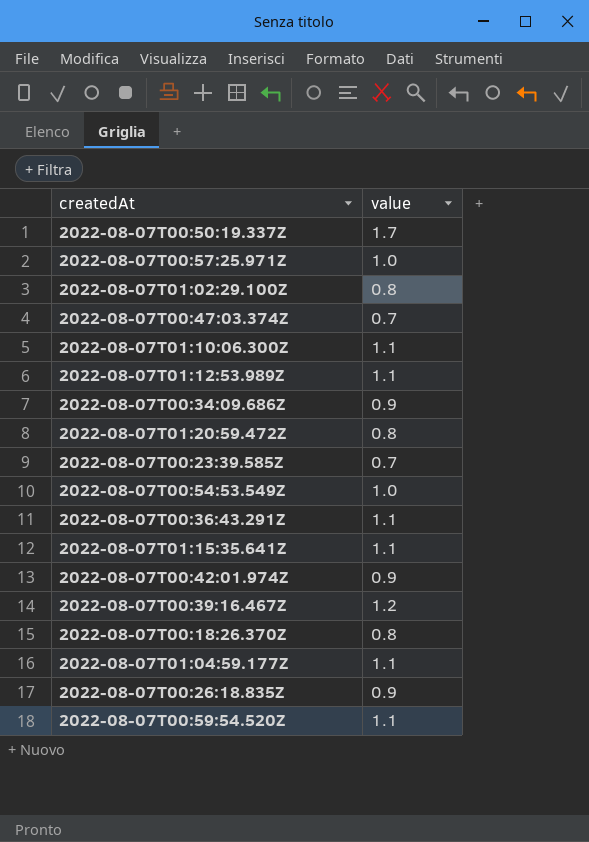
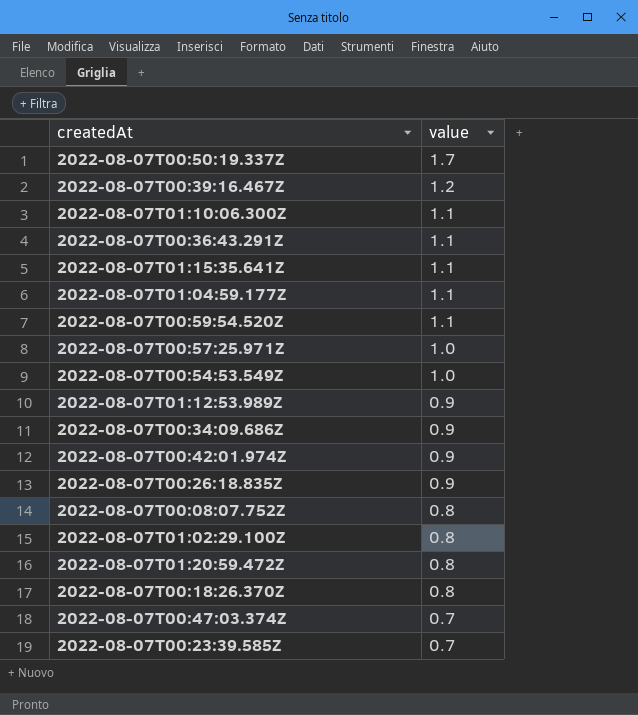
row order: none -> value descending
2022-08-07T01:12:53.989Z | value: 1.1 -> 0.9
row 2022-08-07T00:08:07.752Z: none -> 0.8

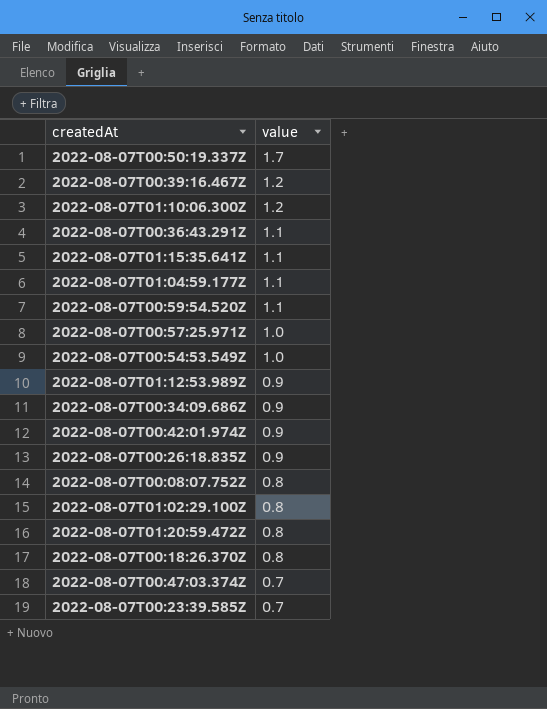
2022-08-07T01:10:06.300Z | value: 1.1 -> 1.2

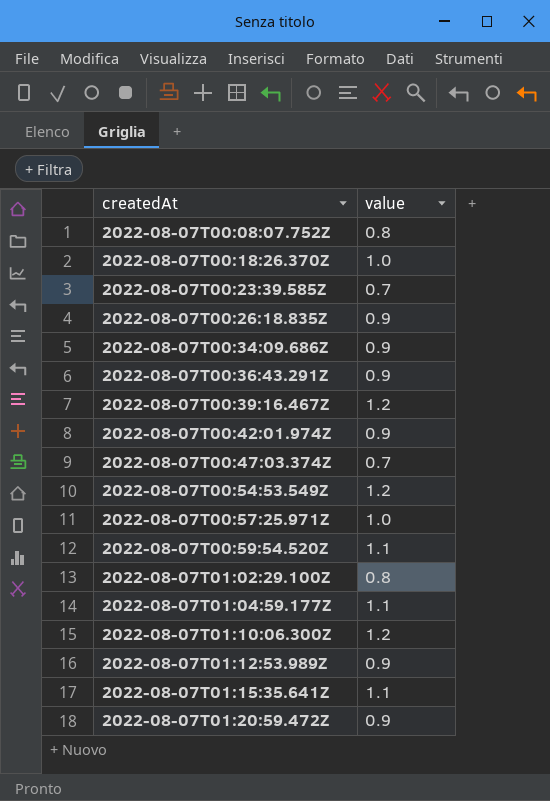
row order: value descending -> createdAt ascending
row 2022-08-07T00:50:19.337Z: 1.7 -> none
2022-08-07T00:18:26.370Z | value: 0.8 -> 1.0
2022-08-07T00:36:43.291Z | value: 1.1 -> 0.9
2022-08-07T00:54:53.549Z | value: 1.0 -> 1.2
2022-08-07T01:20:59.472Z | value: 0.8 -> 0.9

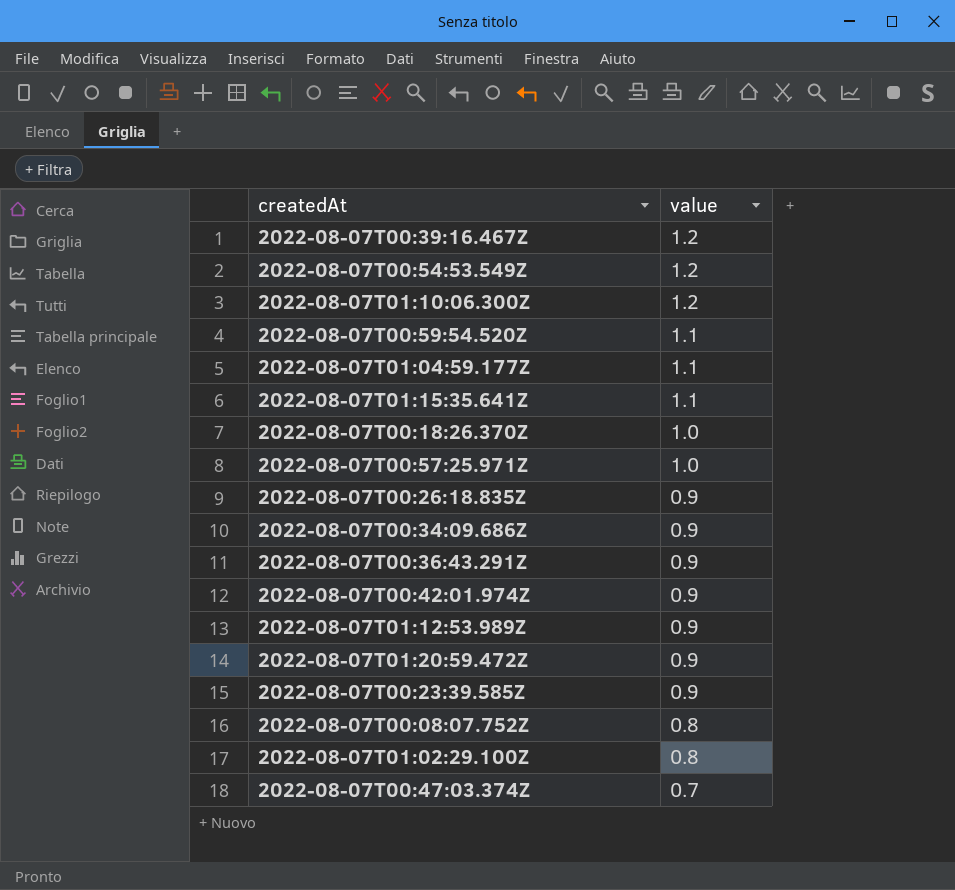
row order: createdAt ascending -> value descending
2022-08-07T00:23:39.585Z | value: 0.7 -> 0.9

